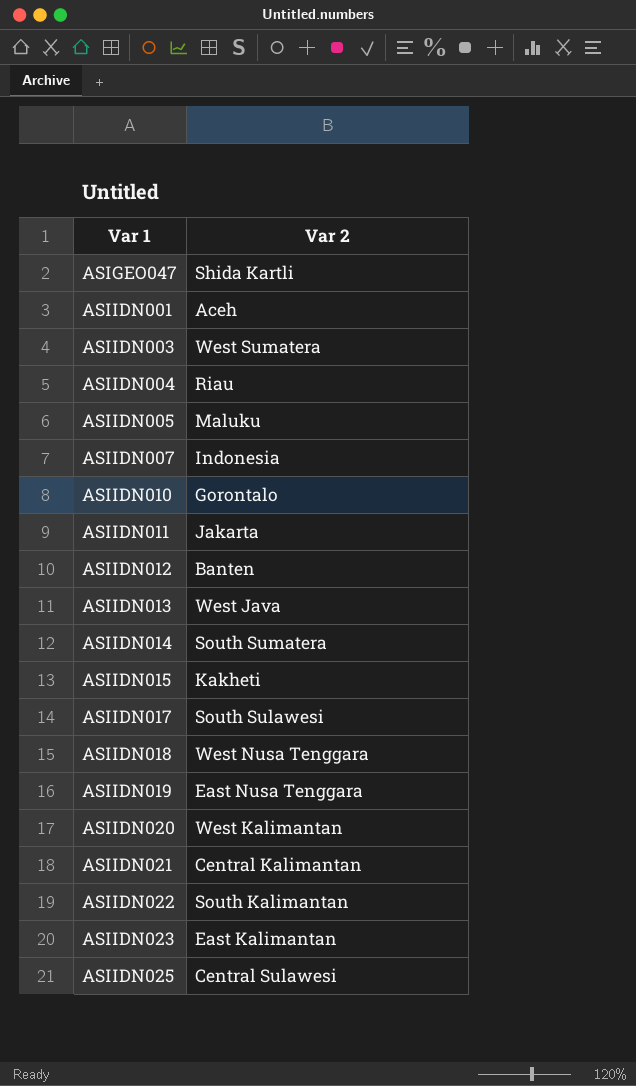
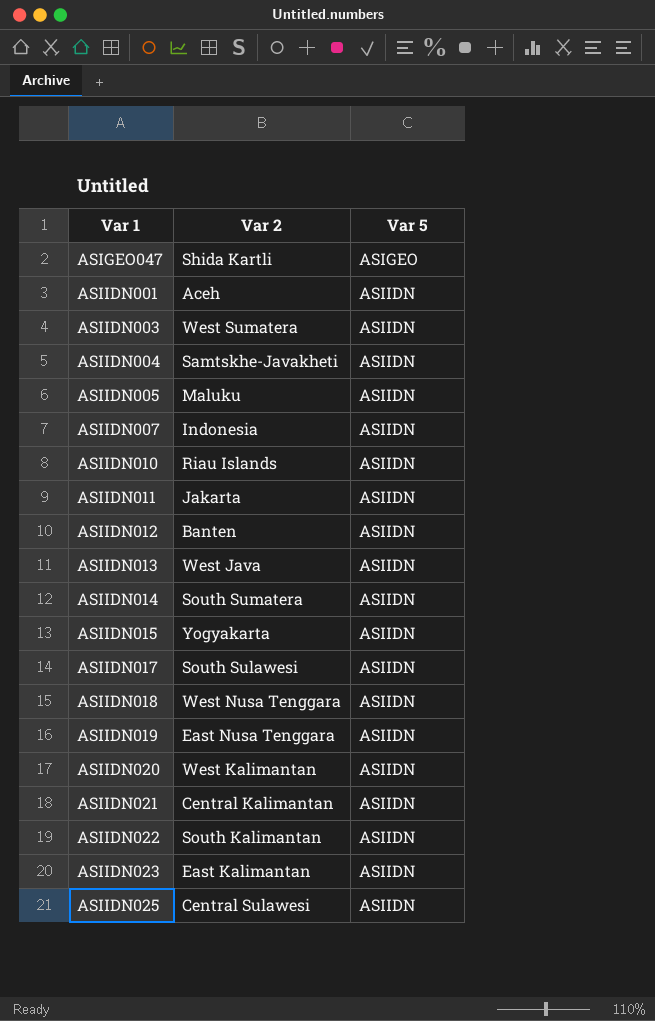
column Var 5 | position: none -> 3
ASIIDN004 | Var 2: Riau -> Samtskhe-Javakheti
ASIIDN010 | Var 2: Gorontalo -> Riau Islands
ASIIDN015 | Var 2: Kakheti -> Yogyakarta

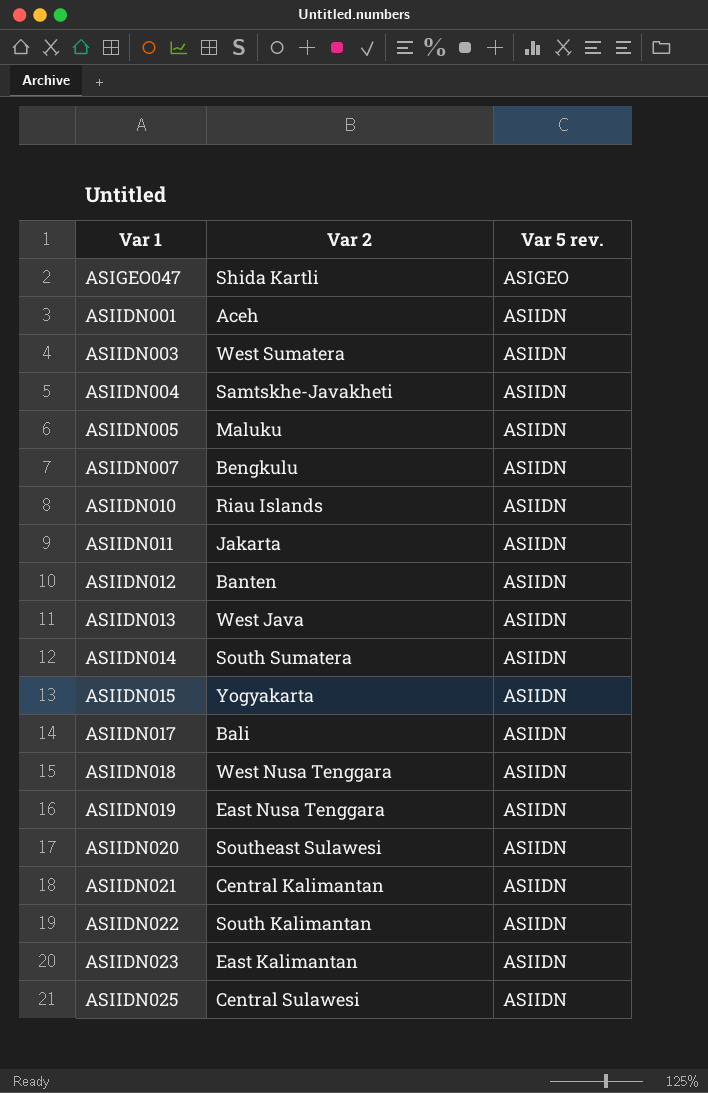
column name: Var 5 -> Var 5 rev.
ASIIDN007 | Var 2: Indonesia -> Bengkulu
ASIIDN017 | Var 2: South Sulawesi -> Bali
ASIIDN020 | Var 2: West Kalimantan -> Southeast Sulawesi

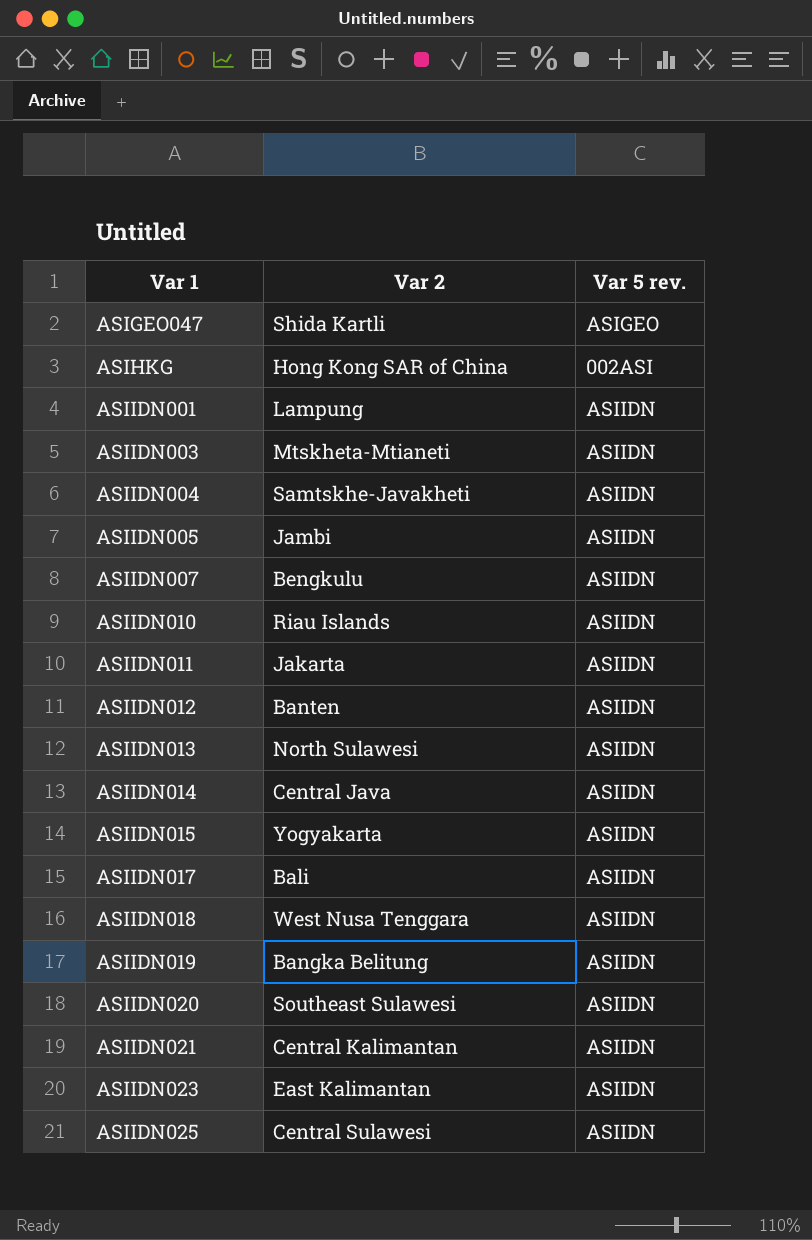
row ASIIDN022: South Kalimantan | ASIIDN -> none
row ASIHKG: none -> Hong Kong SAR of China | 002ASI
ASIIDN001 | Var 2: Aceh -> Lampung
ASIIDN003 | Var 2: West Sumatera -> Mtskheta-Mtianeti
ASIIDN005 | Var 2: Maluku -> Jambi
ASIIDN013 | Var 2: West Java -> North Sulawesi
ASIIDN014 | Var 2: South Sumatera -> Central Java
ASIIDN019 | Var 2: East Nusa Tenggara -> Bangka Belitung

